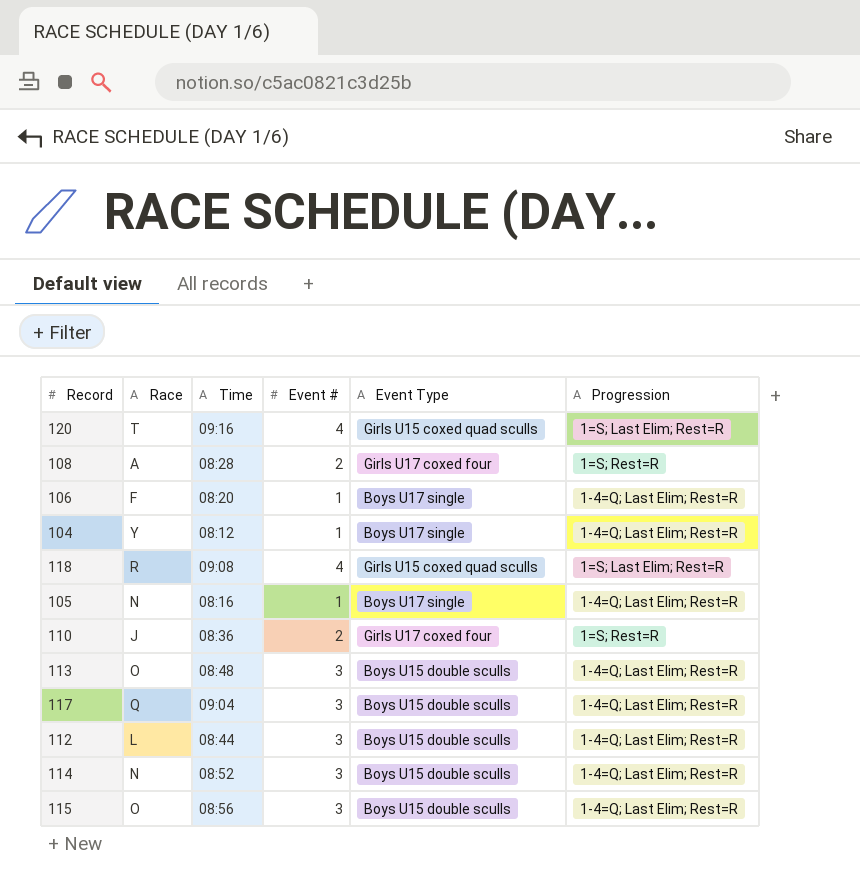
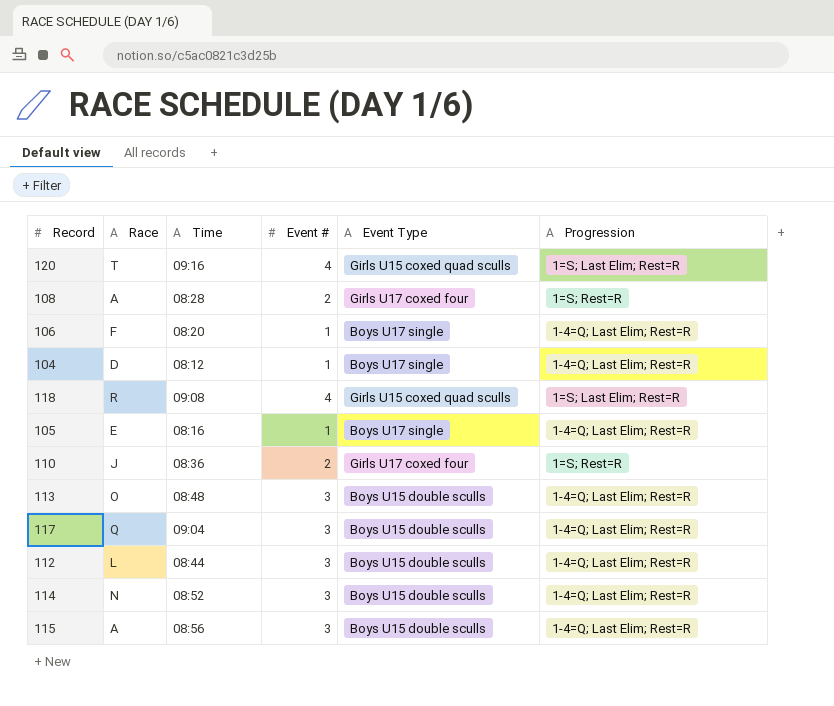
104 | Race: Y -> D
105 | Race: N -> E
115 | Race: O -> A

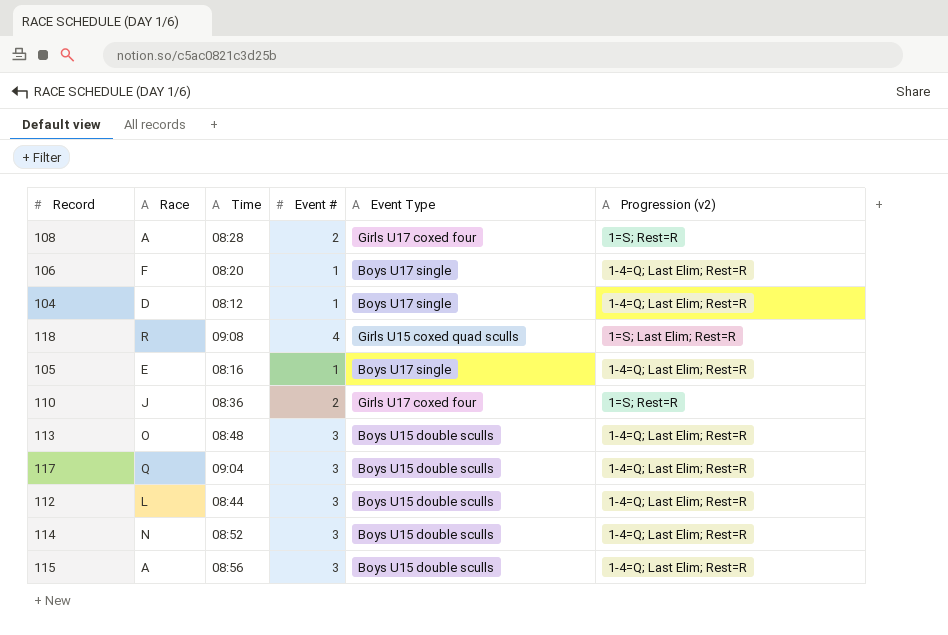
column name: Progression -> Progression (v2)
row 120: T | 09:16 | 4 | Girls U15 coxed quad sculls | 1=S; Last Elim; Rest=R -> none

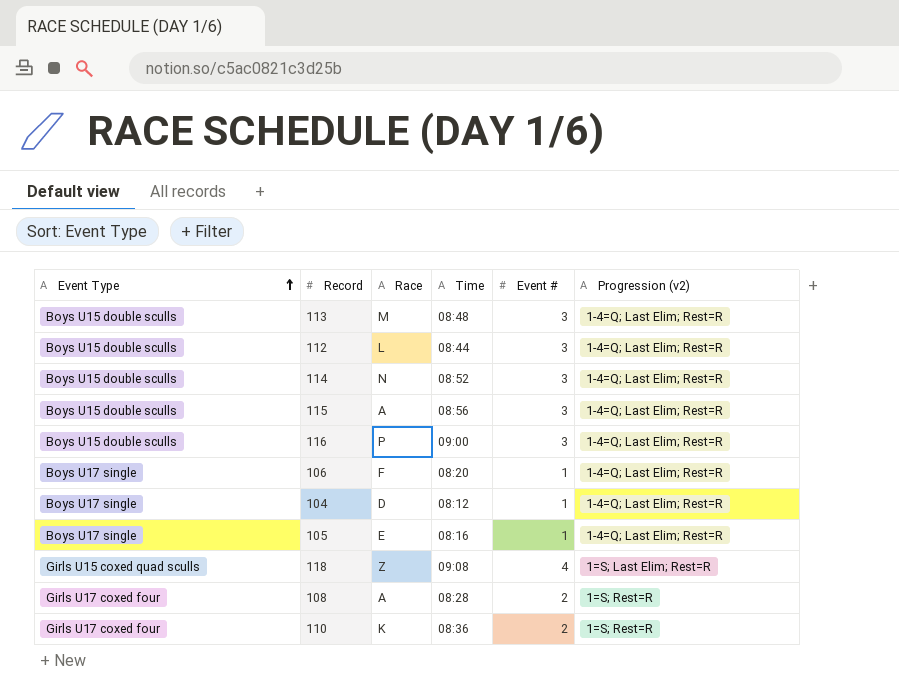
row order: none -> Event Type ascending
column Event Type | position: 5 -> 1
row 117: Q | 09:04 | 3 | Boys U15 double sculls | 1-4=Q; Last Elim; Rest=R -> none
113 | Race: O -> M
row 116: none -> Boys U15 double sculls | P | 09:00 | 3 | 1-4=Q; Last Elim; Rest=R
118 | Race: R -> Z
110 | Race: J -> K

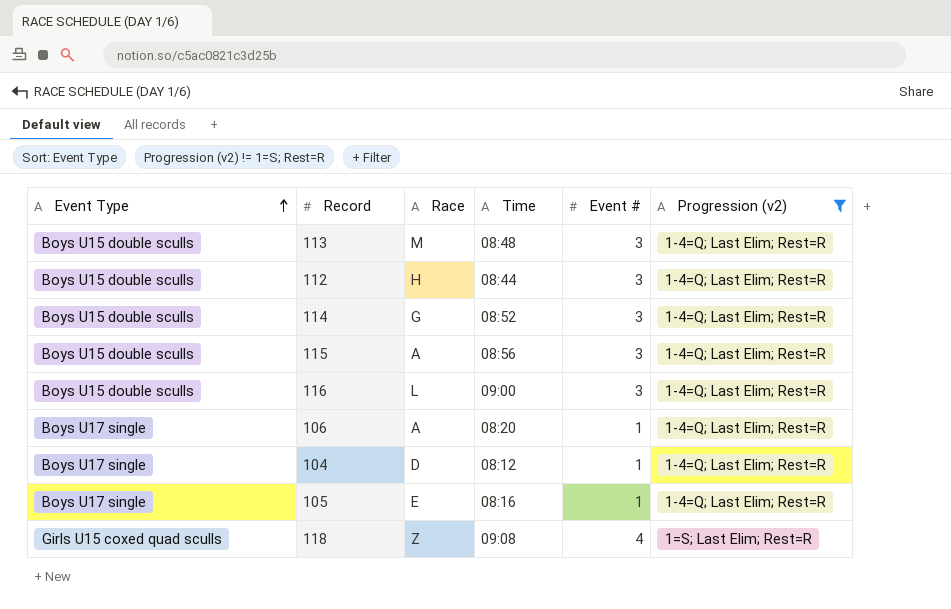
filter: none -> Progression (v2) != 1=S; Rest=R
112 | Race: L -> H
114 | Race: N -> G
116 | Race: P -> L
106 | Race: F -> A

